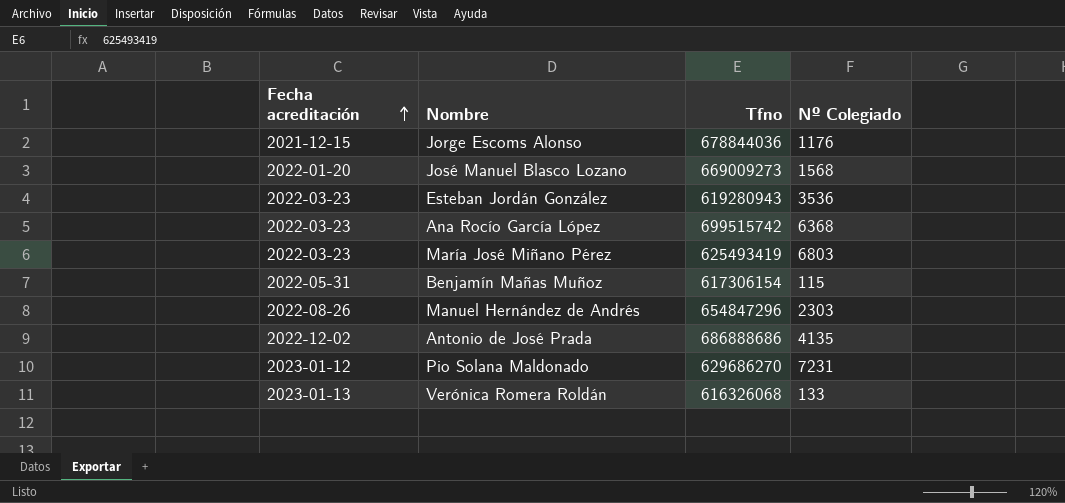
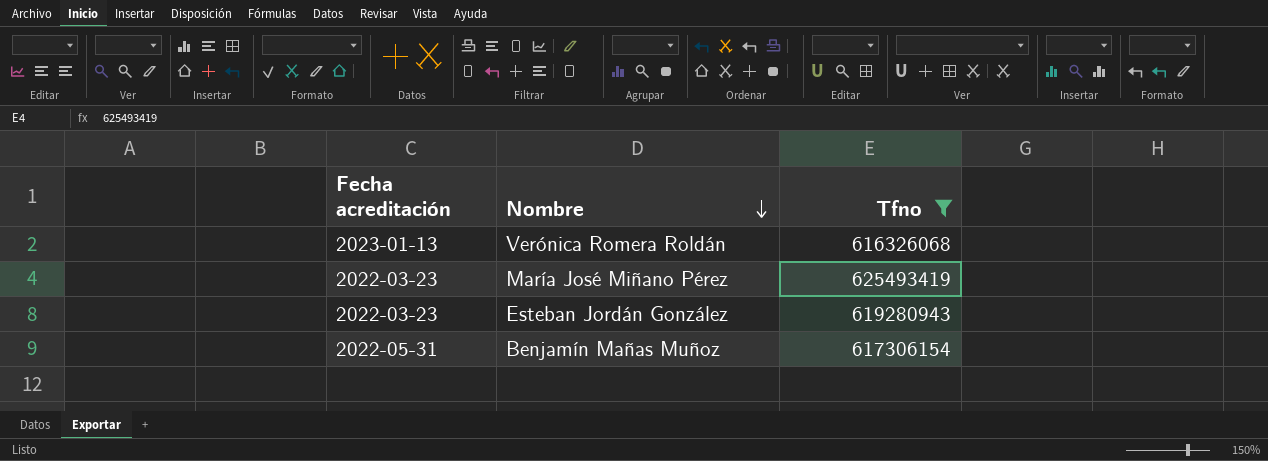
filter: none -> Tfno <= 625493419
row order: Fecha acreditación ascending -> Nombre descending
column Nº Colegiado | position: 4 -> none

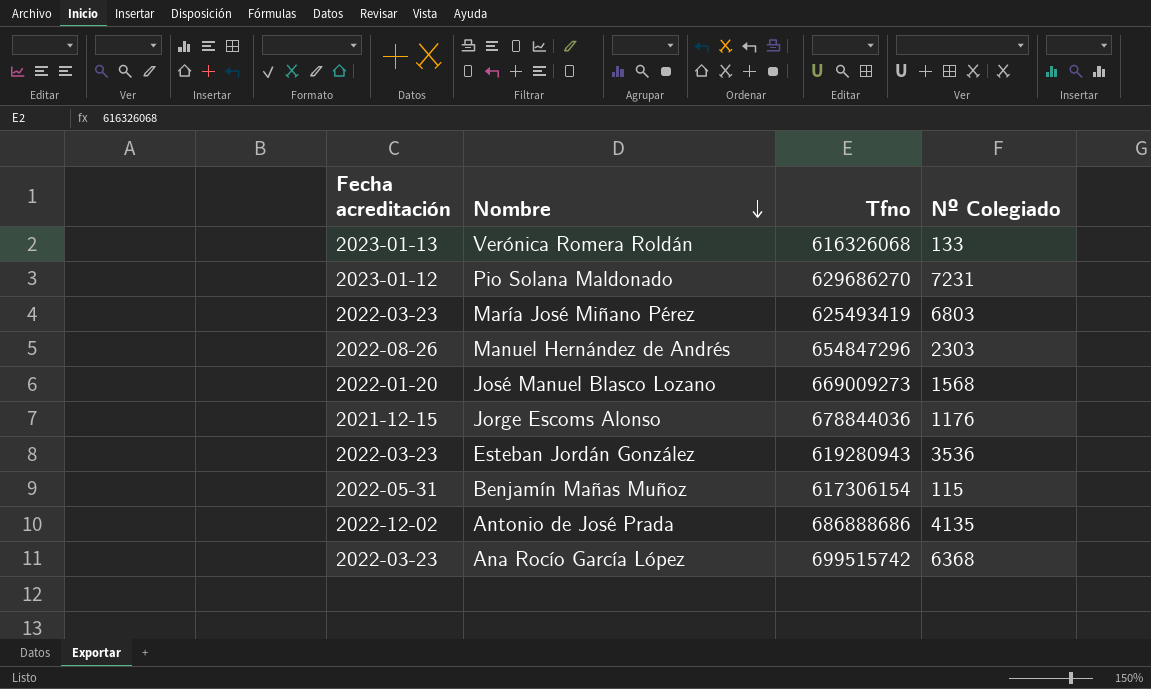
filter: Tfno <= 625493419 -> none
column Nº Colegiado | position: none -> 4

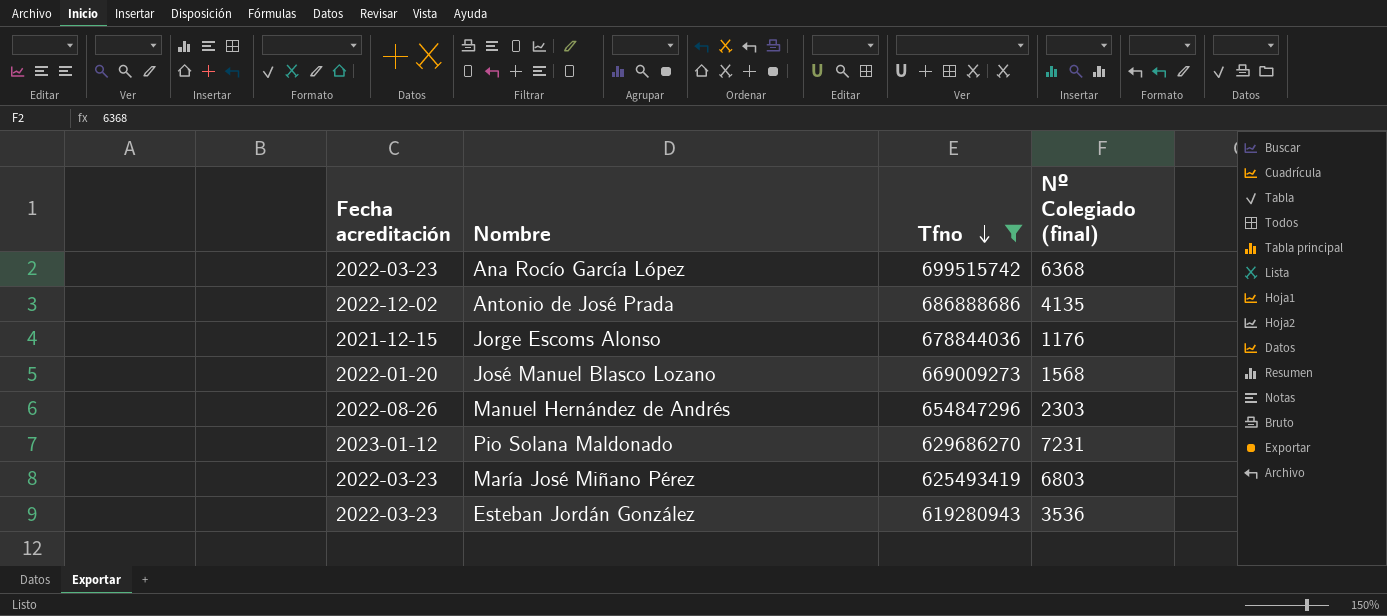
filter: none -> Tfno >= 619280943
row order: Nombre descending -> Tfno descending
column name: Nº Colegiado -> Nº Colegiado (final)

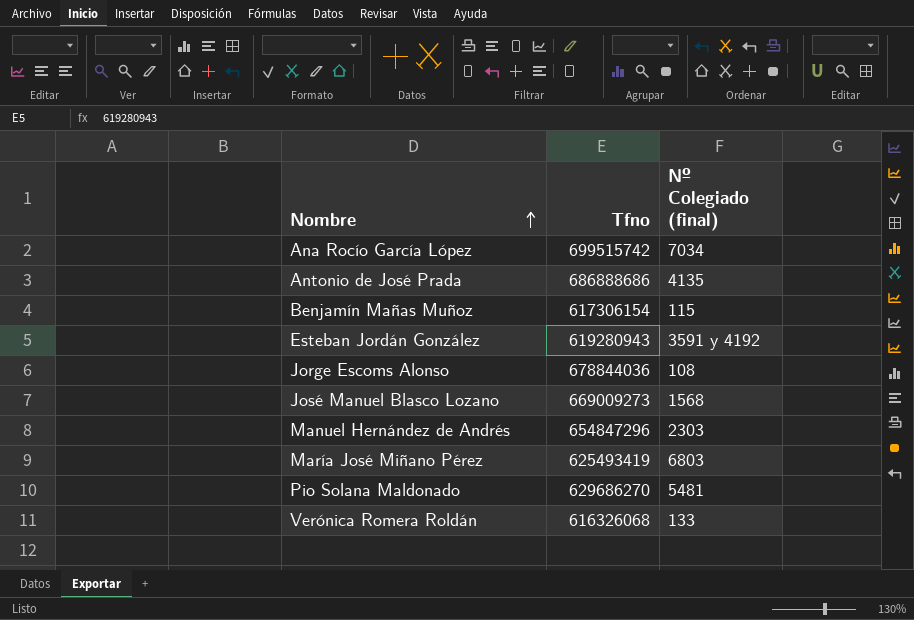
filter: Tfno >= 619280943 -> none
row order: Tfno descending -> Nombre ascending
column Fecha acreditación | position: 1 -> none
Ana Rocío García López | Nº Colegiado (final): 6368 -> 7034
Esteban Jordán González | Nº Colegiado (final): 3536 -> 3591 y 4192
Jorge Escoms Alonso | Nº Colegiado (final): 1176 -> 108
Pio Solana Maldonado | Nº Colegiado (final): 7231 -> 5481

